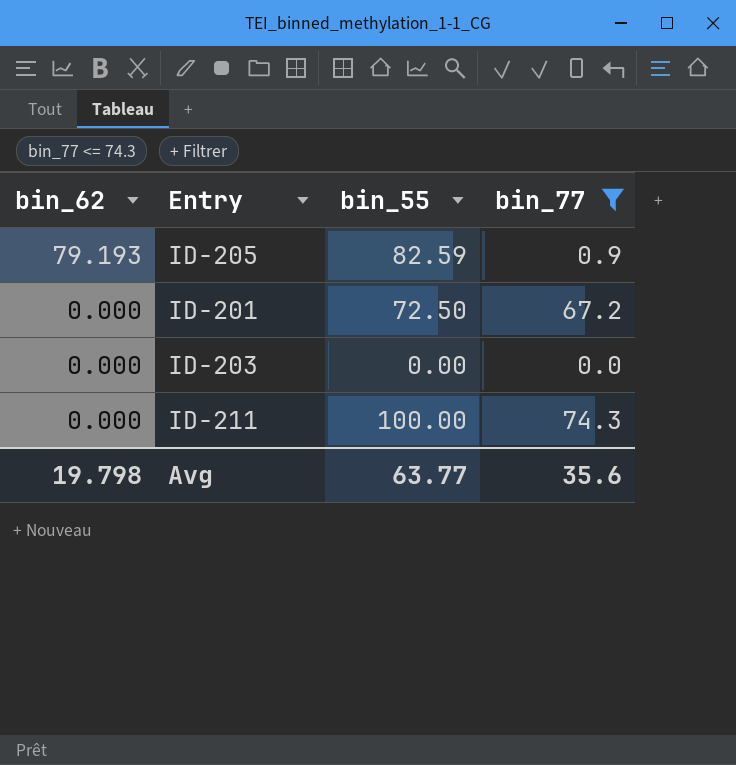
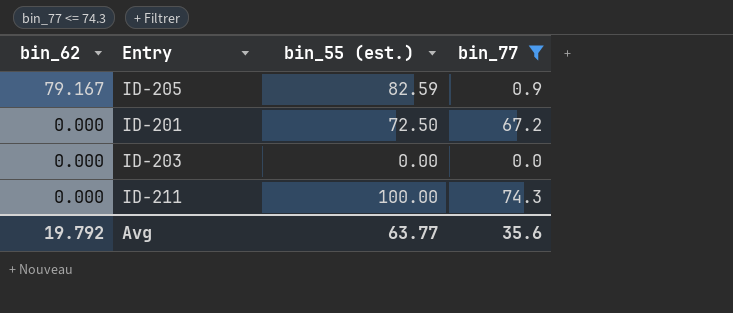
column name: bin_55 -> bin_55 (est.)
ID-205 | bin_62: 79.193 -> 79.167
Avg | bin_62: 19.798 -> 19.792

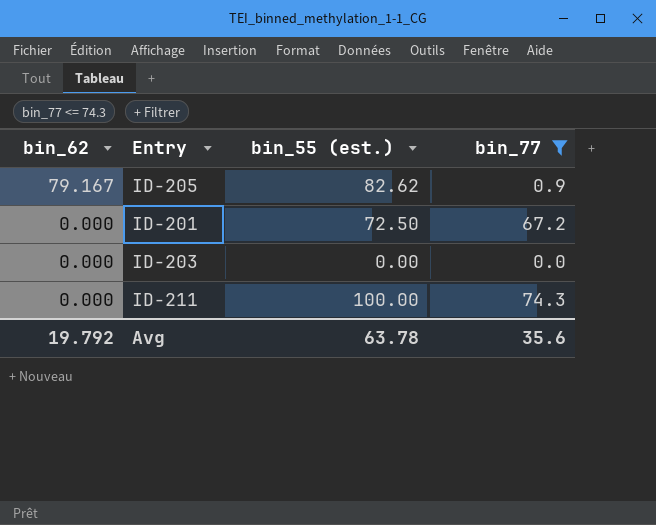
ID-205 | bin_55 (est.): 82.59 -> 82.62
Avg | bin_55 (est.): 63.77 -> 63.78

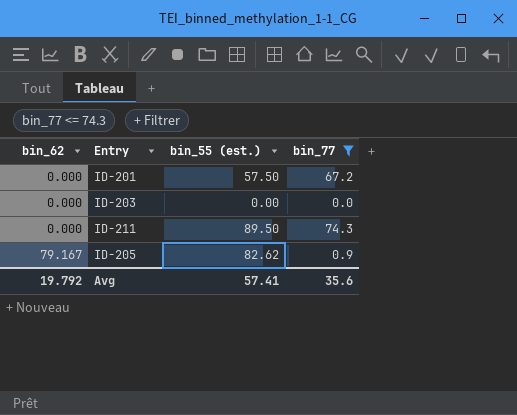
row order: bin_62 descending -> bin_62 ascending
ID-201 | bin_55 (est.): 72.50 -> 57.50
ID-211 | bin_55 (est.): 100.00 -> 89.50
Avg | bin_55 (est.): 63.78 -> 57.41

